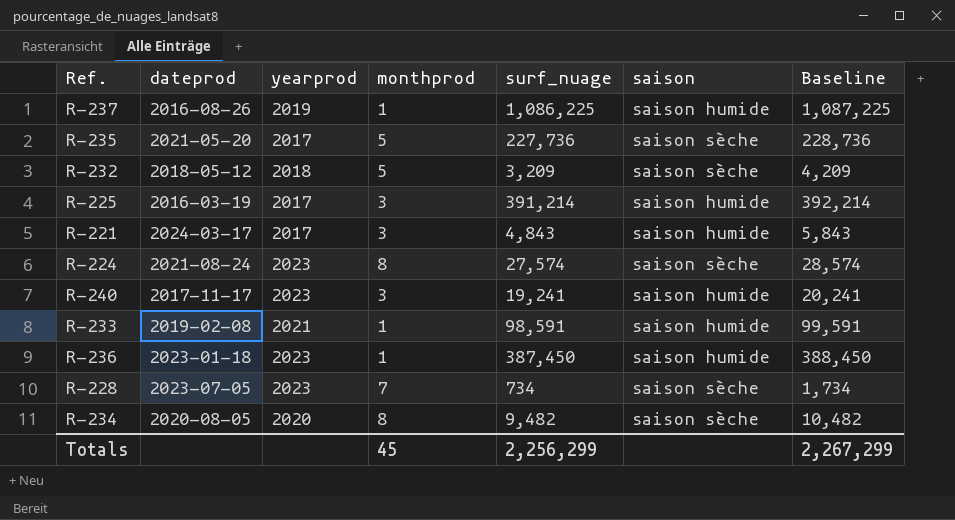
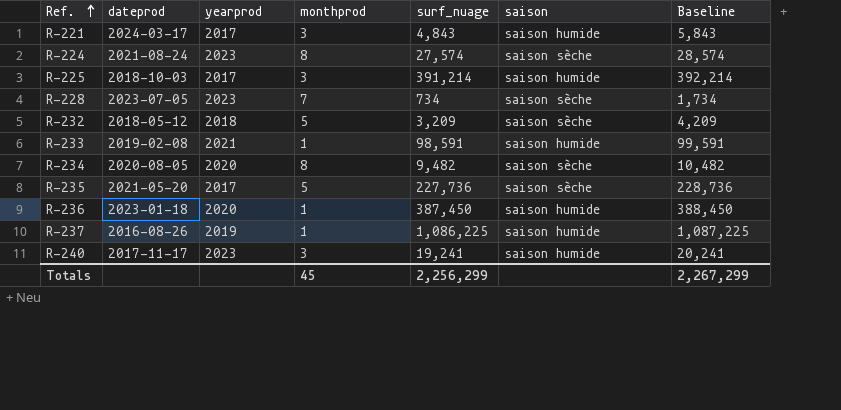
row order: none -> Ref. ascending
R-225 | dateprod: 2016-03-19 -> 2018-10-03
R-236 | yearprod: 2023 -> 2020

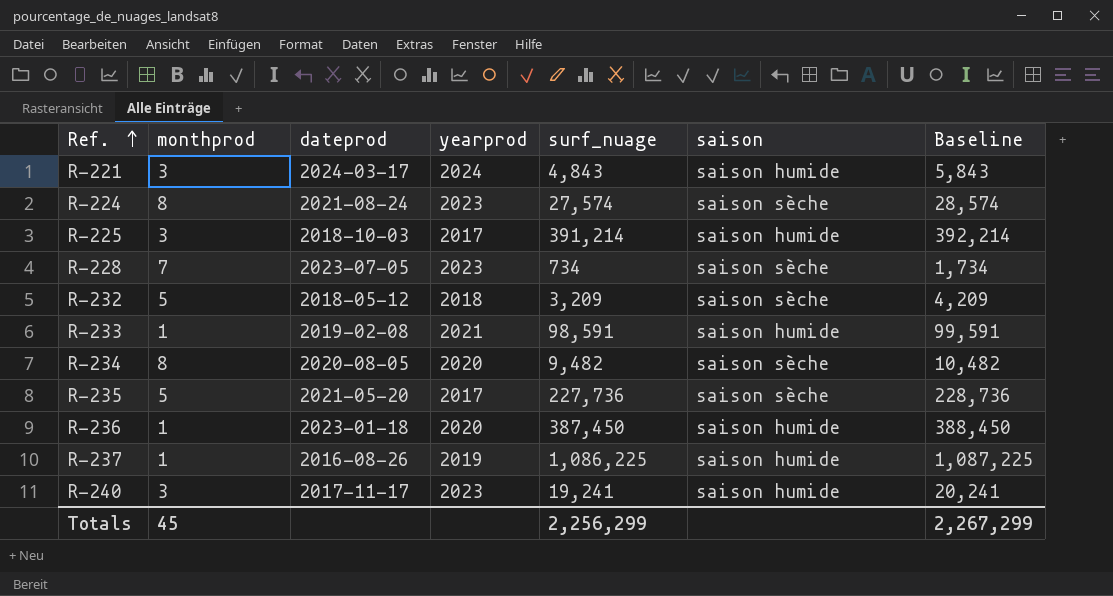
column monthprod | position: 4 -> 2
R-221 | yearprod: 2017 -> 2024

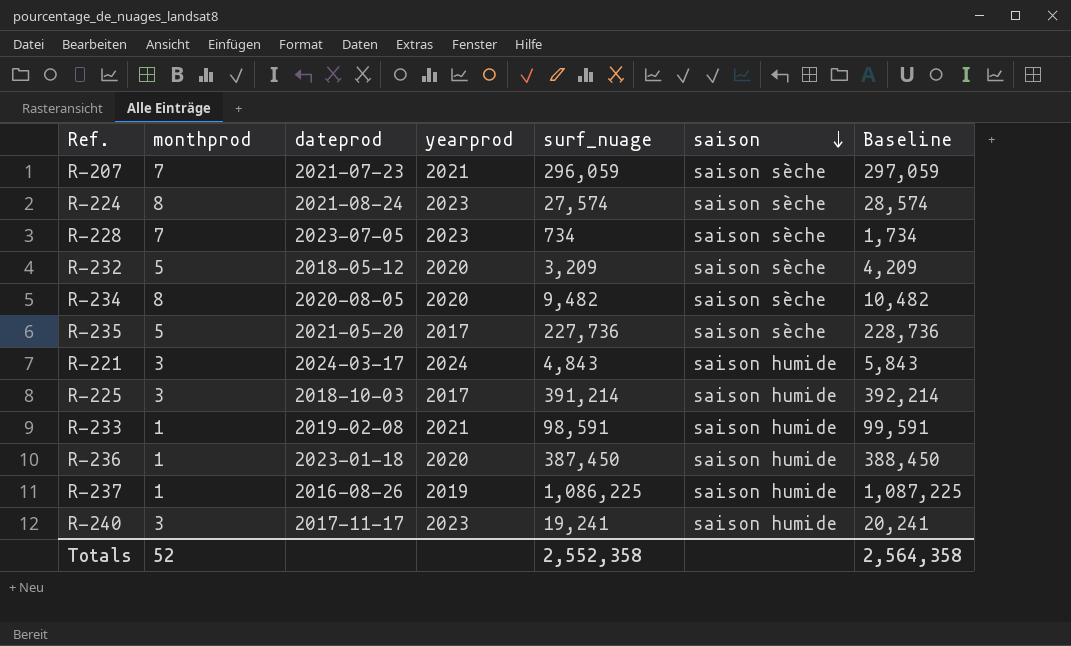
row order: Ref. ascending -> saison descending
row R-207: none -> 7 | 2021-07-23 | 2021 | 296,059 | saison sèche | 297,059
R-232 | yearprod: 2018 -> 2020
Totals | monthprod: 45 -> 52
Totals | surf_nuage: 2,256,299 -> 2,552,358
Totals | Baseline: 2,267,299 -> 2,564,358

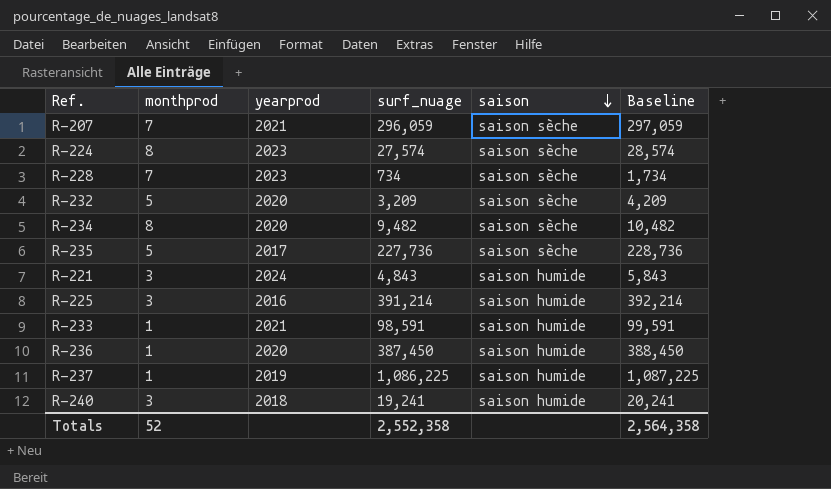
column dateprod | position: 3 -> none
R-225 | yearprod: 2017 -> 2016
R-240 | yearprod: 2023 -> 2018

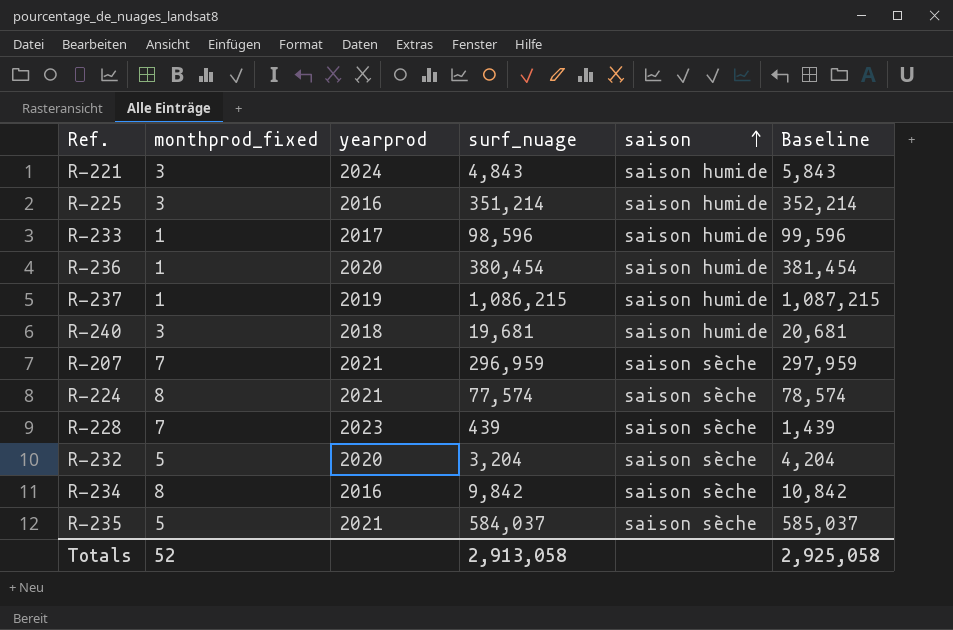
row order: saison descending -> saison ascending
column name: monthprod -> monthprod_fixed
R-225 | surf_nuage: 391,214 -> 351,214
R-225 | Baseline: 392,214 -> 352,214
R-233 | yearprod: 2021 -> 2017
R-233 | surf_nuage: 98,591 -> 98,596
R-233 | Baseline: 99,591 -> 99,596
R-236 | surf_nuage: 387,450 -> 380,454
R-236 | Baseline: 388,450 -> 381,454
R-237 | surf_nuage: 1,086,225 -> 1,086,215
R-237 | Baseline: 1,087,225 -> 1,087,215
R-240 | surf_nuage: 19,241 -> 19,681
R-240 | Baseline: 20,241 -> 20,681
R-207 | surf_nuage: 296,059 -> 296,959
R-207 | Baseline: 297,059 -> 297,959
R-224 | yearprod: 2023 -> 2021
R-224 | surf_nuage: 27,574 -> 77,574
R-224 | Baseline: 28,574 -> 78,574
R-228 | surf_nuage: 734 -> 439
R-228 | Baseline: 1,734 -> 1,439
R-232 | surf_nuage: 3,209 -> 3,204
R-232 | Baseline: 4,209 -> 4,204
R-234 | yearprod: 2020 -> 2016
R-234 | surf_nuage: 9,482 -> 9,842
R-234 | Baseline: 10,482 -> 10,842
R-235 | yearprod: 2017 -> 2021
R-235 | surf_nuage: 227,736 -> 584,037
R-235 | Baseline: 228,736 -> 585,037
Totals | surf_nuage: 2,552,358 -> 2,913,058
Totals | Baseline: 2,564,358 -> 2,925,058

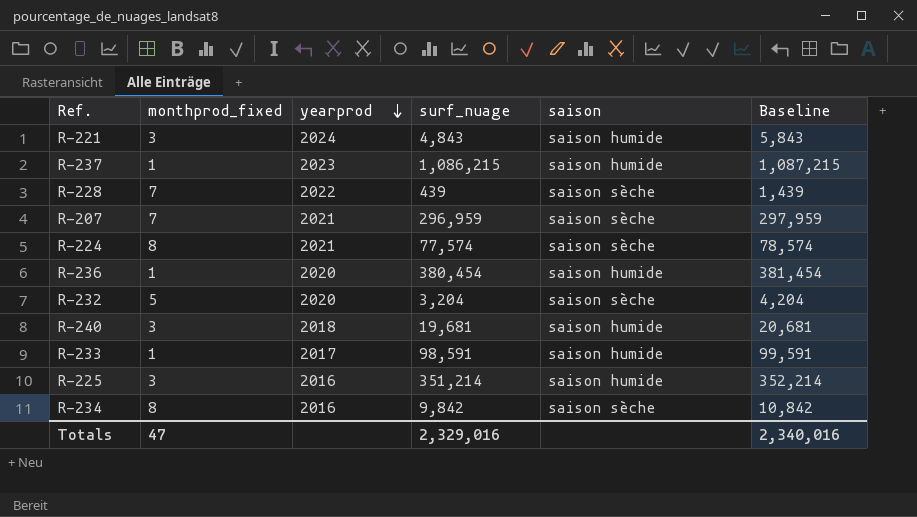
row order: saison ascending -> yearprod descending
row R-235: 5 | 2021 | 584,037 | saison sèche | 585,037 -> none
R-237 | yearprod: 2019 -> 2023
R-228 | yearprod: 2023 -> 2022
R-233 | surf_nuage: 98,596 -> 98,591
R-233 | Baseline: 99,596 -> 99,591
Totals | monthprod_fixed: 52 -> 47
Totals | surf_nuage: 2,913,058 -> 2,329,016
Totals | Baseline: 2,925,058 -> 2,340,016

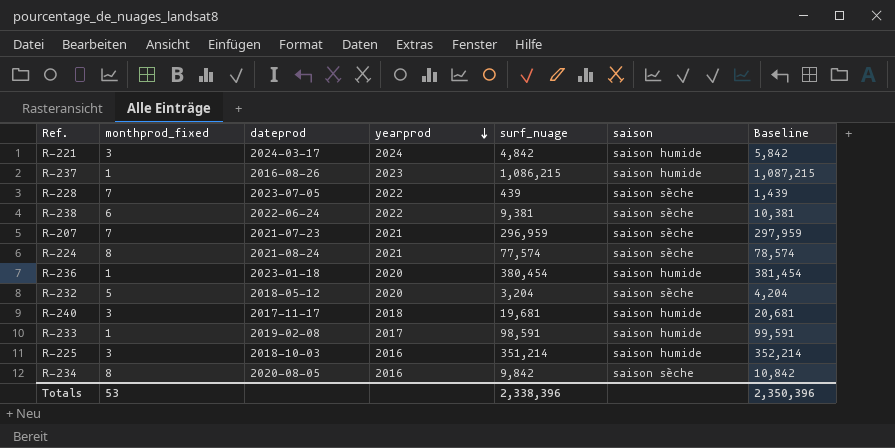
column dateprod | position: none -> 3
R-221 | surf_nuage: 4,843 -> 4,842
R-221 | Baseline: 5,843 -> 5,842
row R-238: none -> 6 | 2022-06-24 | 2022 | 9,381 | saison sèche | 10,381
Totals | monthprod_fixed: 47 -> 53
Totals | surf_nuage: 2,329,016 -> 2,338,396
Totals | Baseline: 2,340,016 -> 2,350,396

